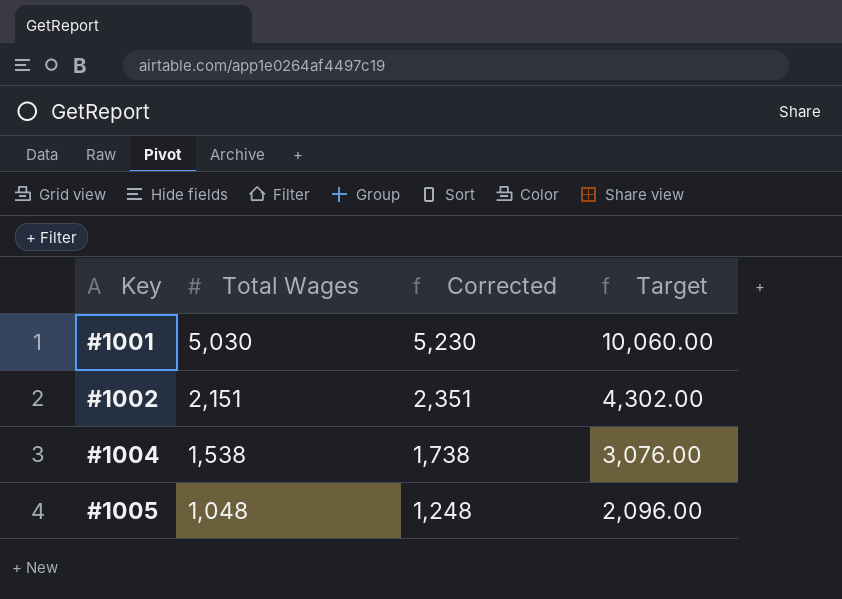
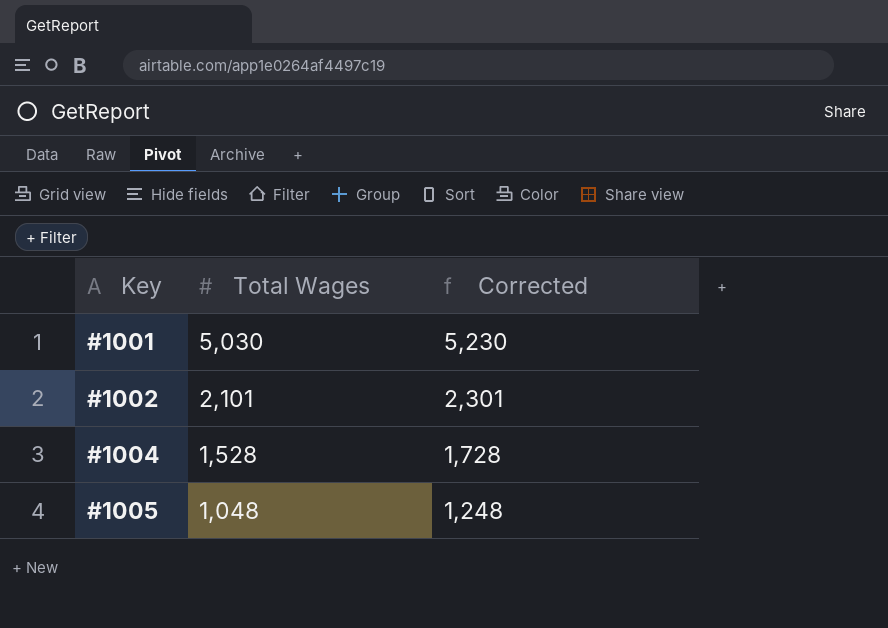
column Target | formula: [Total Wages] * 2 -> none
#1002 | Total Wages: 2,151 -> 2,101
#1002 | Corrected: 2,351 -> 2,301
#1004 | Total Wages: 1,538 -> 1,528
#1004 | Corrected: 1,738 -> 1,728

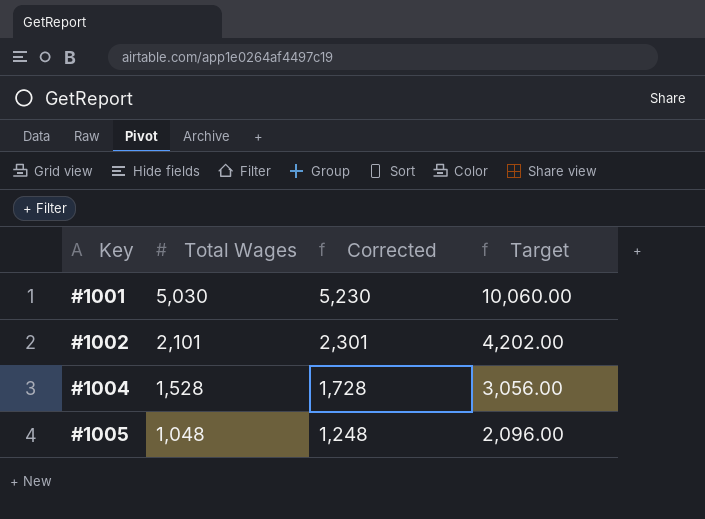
column Target | formula: none -> [Total Wages] * 2

